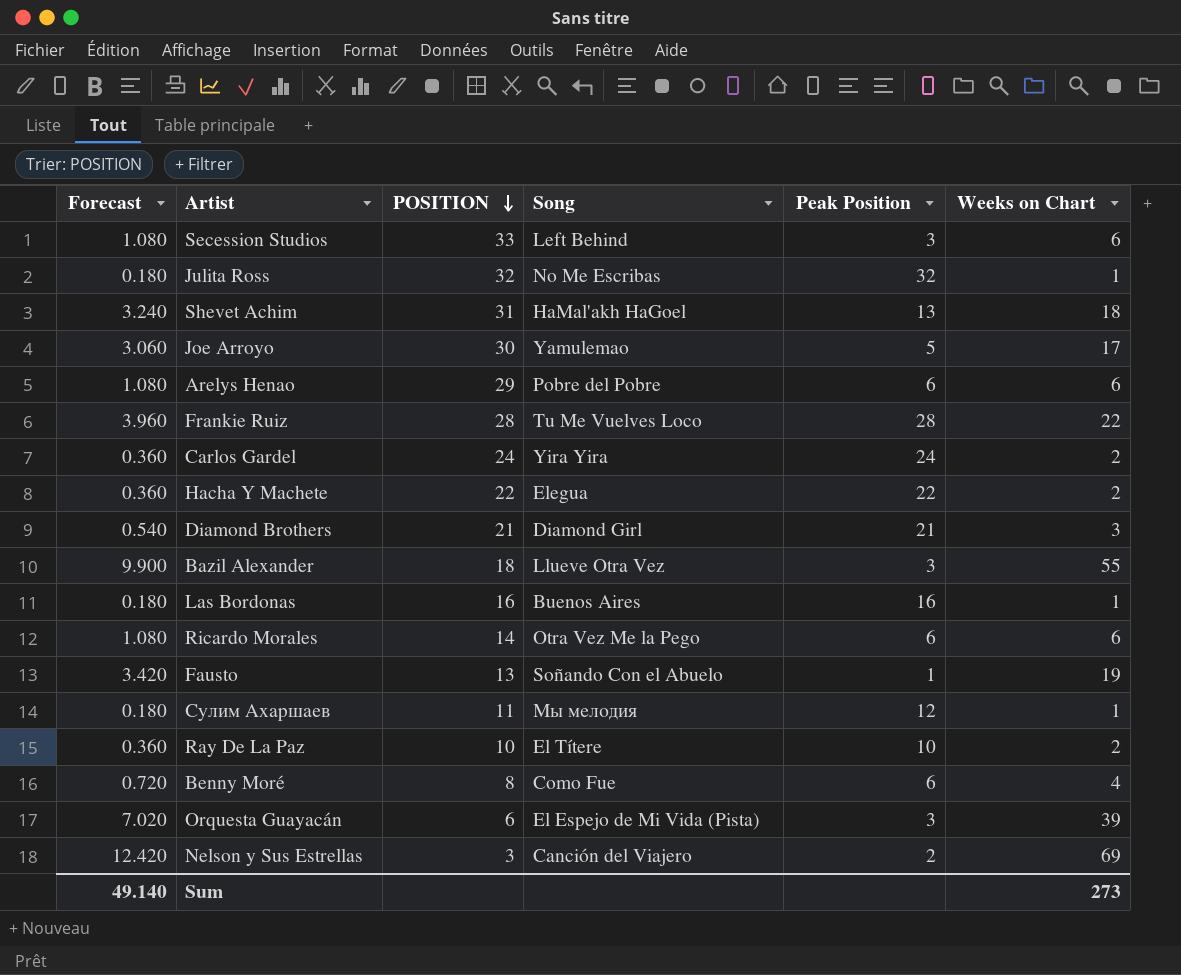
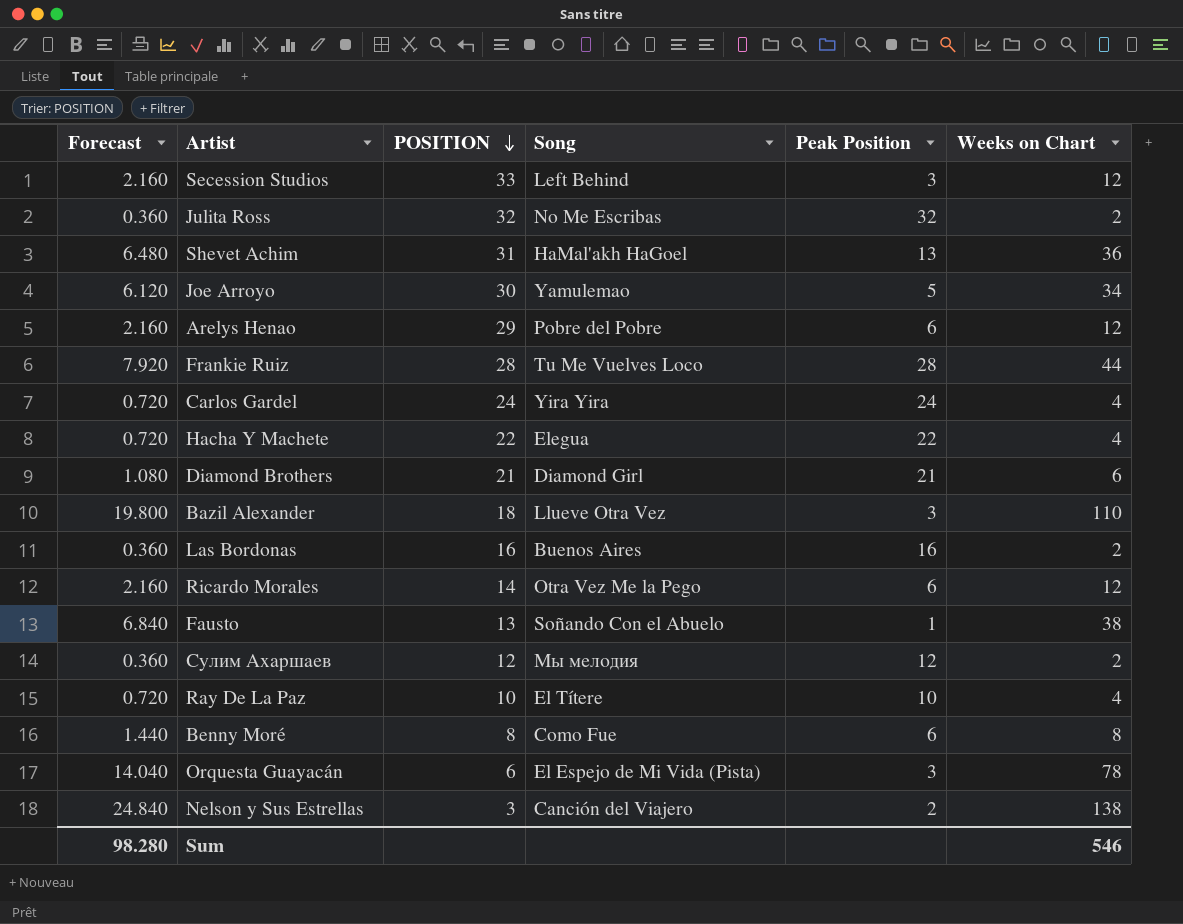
Secession Studios | Forecast: 1.080 -> 2.160
Secession Studios | Weeks on Chart: 6 -> 12
Julita Ross | Forecast: 0.180 -> 0.360
Julita Ross | Weeks on Chart: 1 -> 2
Shevet Achim | Forecast: 3.240 -> 6.480
Shevet Achim | Weeks on Chart: 18 -> 36
Joe Arroyo | Forecast: 3.060 -> 6.120
Joe Arroyo | Weeks on Chart: 17 -> 34
Arelys Henao | Forecast: 1.080 -> 2.160
Arelys Henao | Weeks on Chart: 6 -> 12
Frankie Ruiz | Forecast: 3.960 -> 7.920
Frankie Ruiz | Weeks on Chart: 22 -> 44
Carlos Gardel | Forecast: 0.360 -> 0.720
Carlos Gardel | Weeks on Chart: 2 -> 4
Hacha Y Machete | Forecast: 0.360 -> 0.720
Hacha Y Machete | Weeks on Chart: 2 -> 4
Diamond Brothers | Forecast: 0.540 -> 1.080
Diamond Brothers | Weeks on Chart: 3 -> 6
Bazil Alexander | Forecast: 9.900 -> 19.800
Bazil Alexander | Weeks on Chart: 55 -> 110
Las Bordonas | Forecast: 0.180 -> 0.360
Las Bordonas | Weeks on Chart: 1 -> 2
Ricardo Morales | Forecast: 1.080 -> 2.160
Ricardo Morales | Weeks on Chart: 6 -> 12
Fausto | Forecast: 3.420 -> 6.840
Fausto | Weeks on Chart: 19 -> 38
Сулим Ахаршаев | Forecast: 0.180 -> 0.360
Сулим Ахаршаев | POSITION: 11 -> 12
Сулим Ахаршаев | Weeks on Chart: 1 -> 2
Ray De La Paz | Forecast: 0.360 -> 0.720
Ray De La Paz | Weeks on Chart: 2 -> 4
Benny Moré | Forecast: 0.720 -> 1.440
Benny Moré | Weeks on Chart: 4 -> 8
Orquesta Guayacán | Forecast: 7.020 -> 14.040
Orquesta Guayacán | Weeks on Chart: 39 -> 78
Nelson y Sus Estrellas | Forecast: 12.420 -> 24.840
Nelson y Sus Estrellas | Weeks on Chart: 69 -> 138
Sum | Forecast: 49.140 -> 98.280
Sum | Weeks on Chart: 273 -> 546

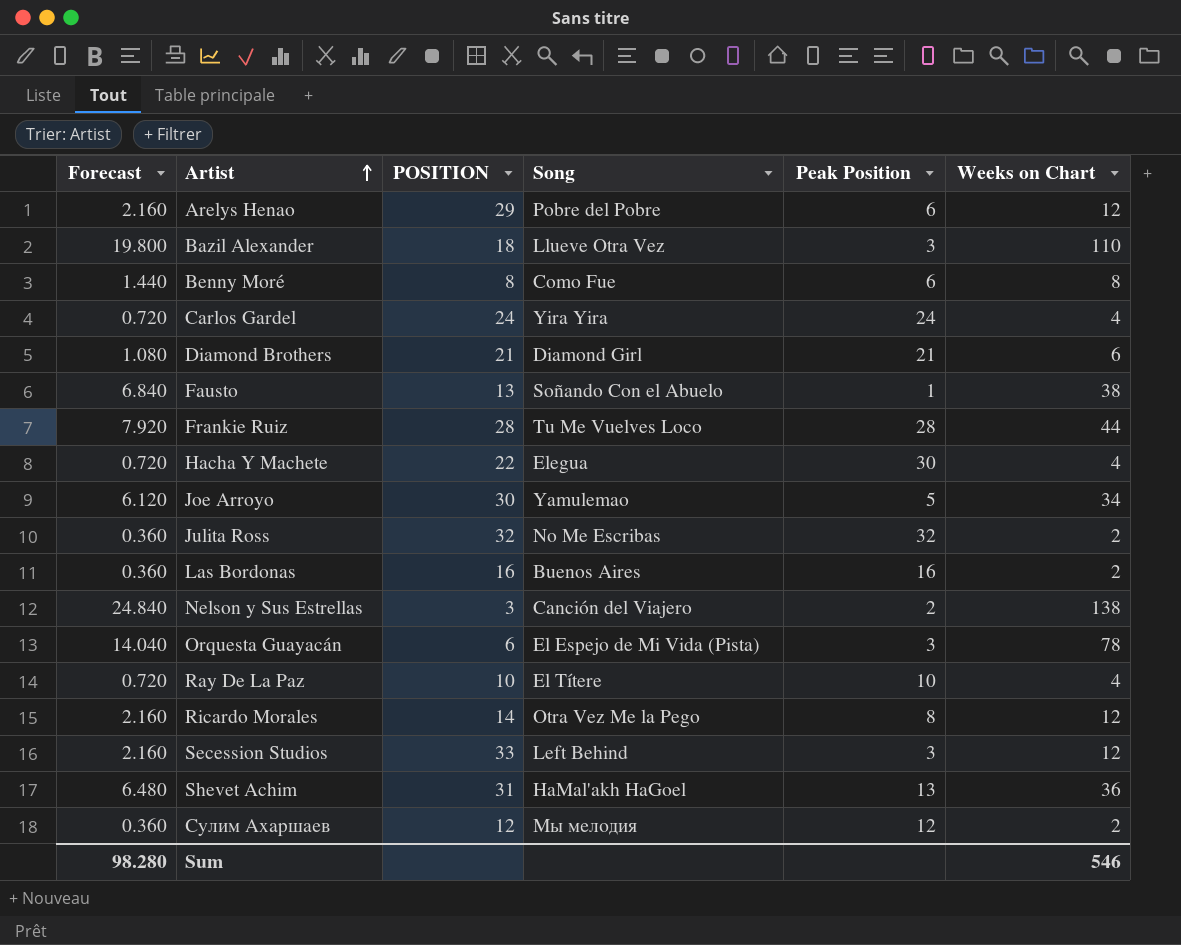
row order: POSITION descending -> Artist ascending
Hacha Y Machete | Peak Position: 22 -> 30
Ricardo Morales | Peak Position: 6 -> 8

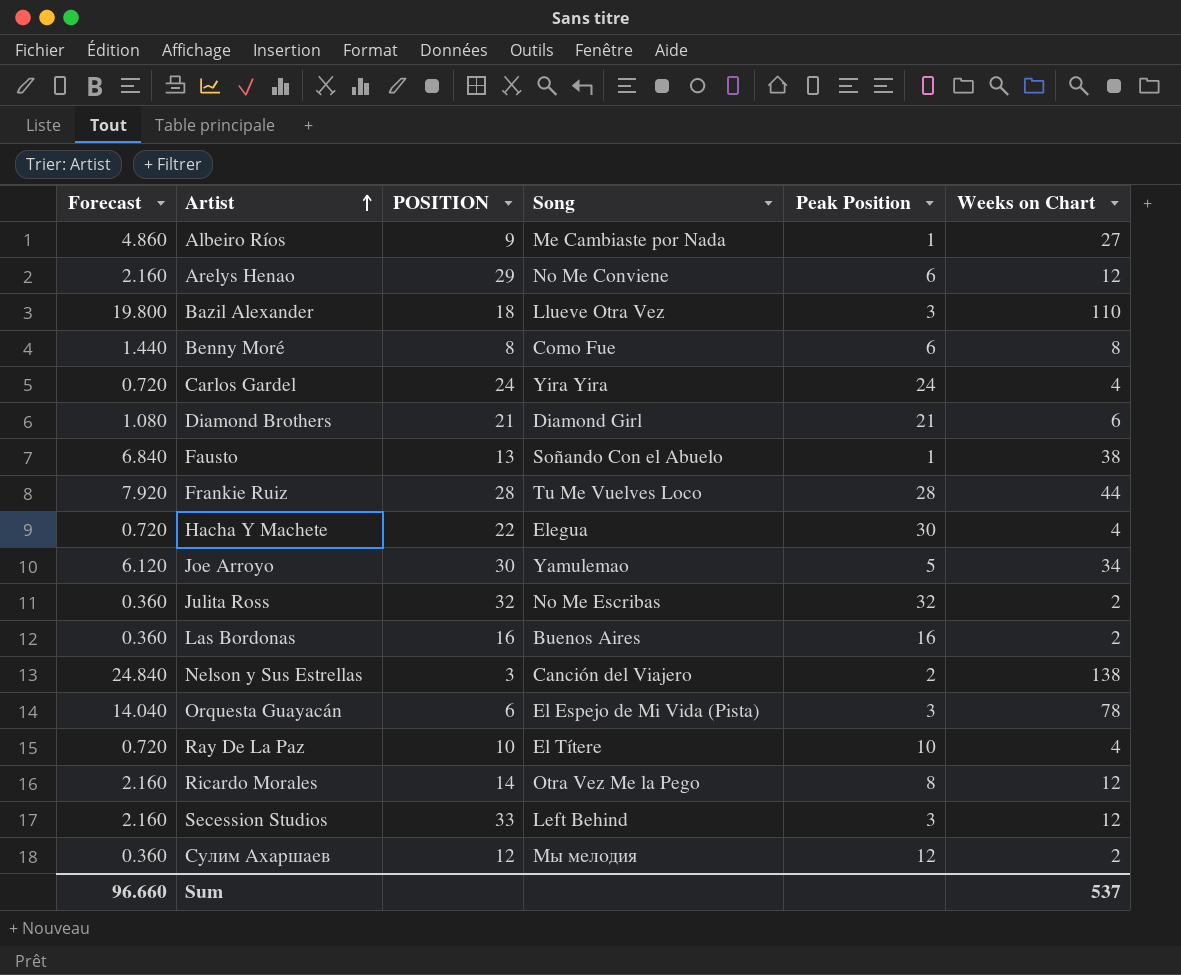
row Shevet Achim: 6.480 | 31 | HaMal'akh HaGoel | 13 | 36 -> none
row Albeiro Ríos: none -> 4.860 | 9 | Me Cambiaste por Nada | 1 | 27
Arelys Henao | Song: Pobre del Pobre -> No Me Conviene
Sum | Forecast: 98.280 -> 96.660
Sum | Weeks on Chart: 546 -> 537

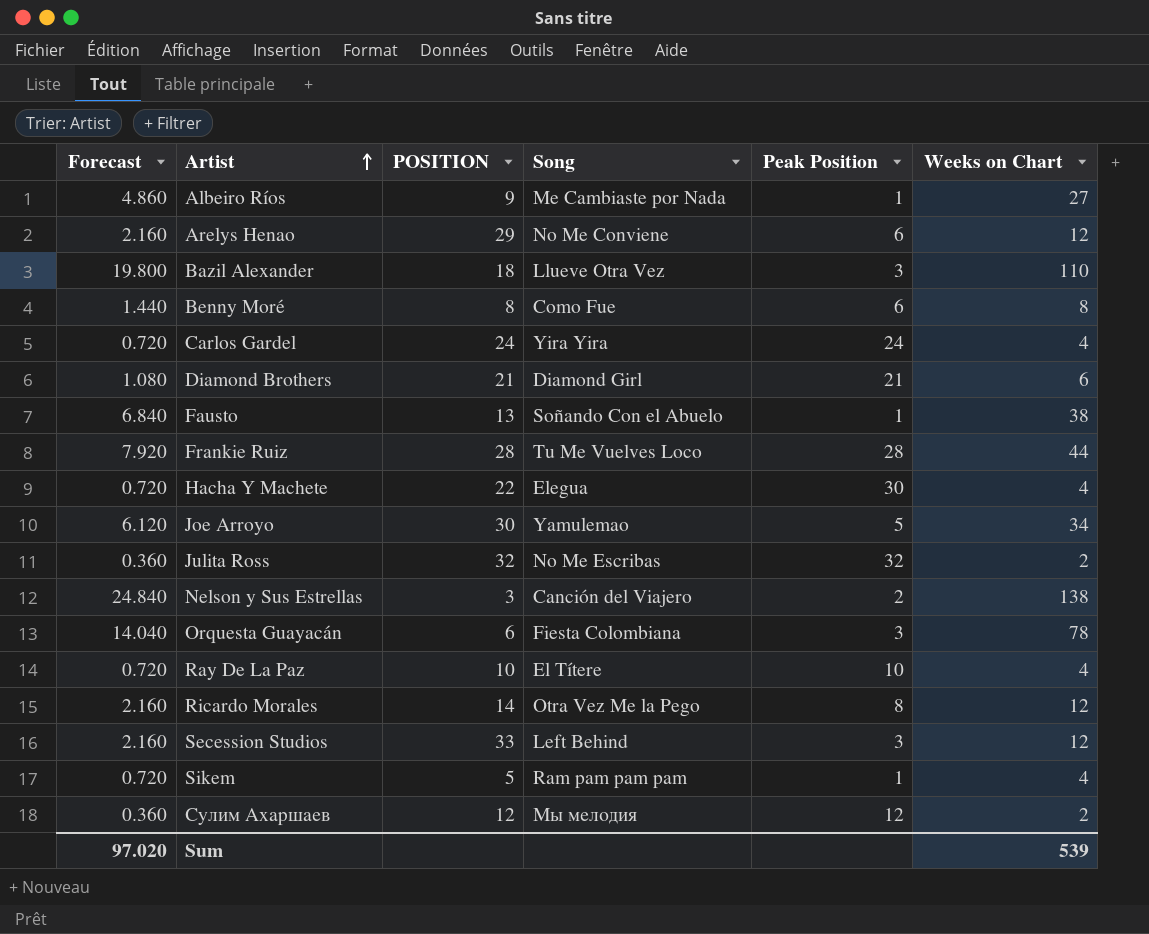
row Las Bordonas: 0.360 | 16 | Buenos Aires | 16 | 2 -> none
Orquesta Guayacán | Song: El Espejo de Mi Vida (Pista) -> Fiesta Colombiana
row Sikem: none -> 0.720 | 5 | Ram pam pam pam | 1 | 4
Sum | Forecast: 96.660 -> 97.020
Sum | Weeks on Chart: 537 -> 539

